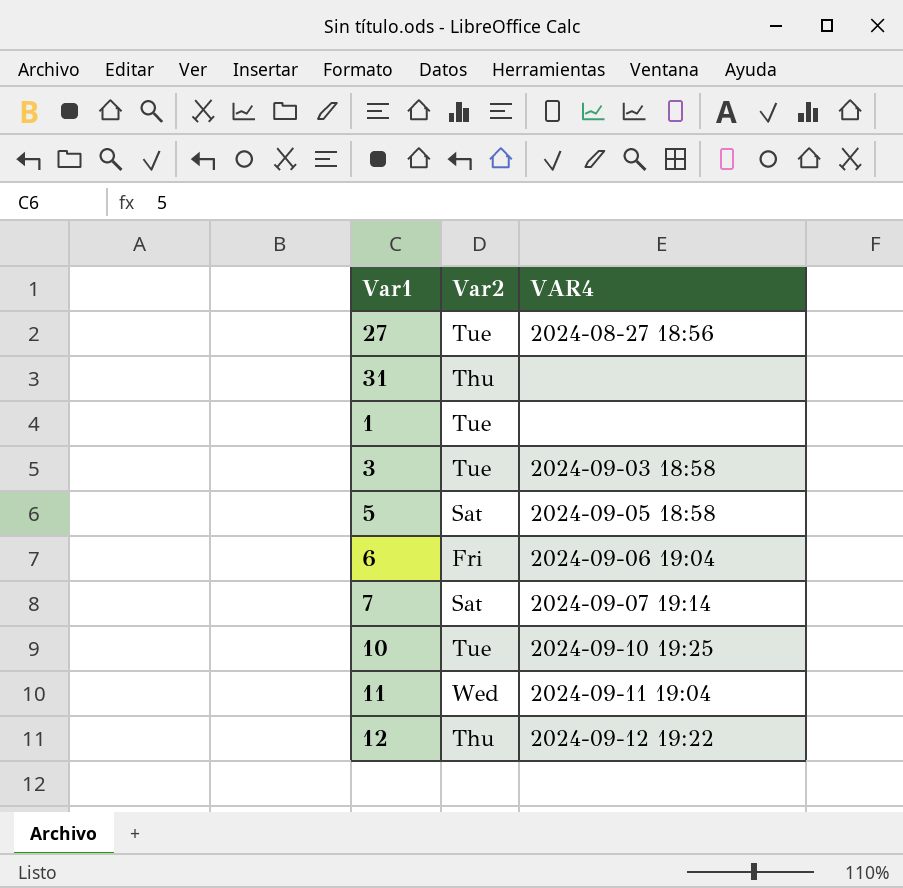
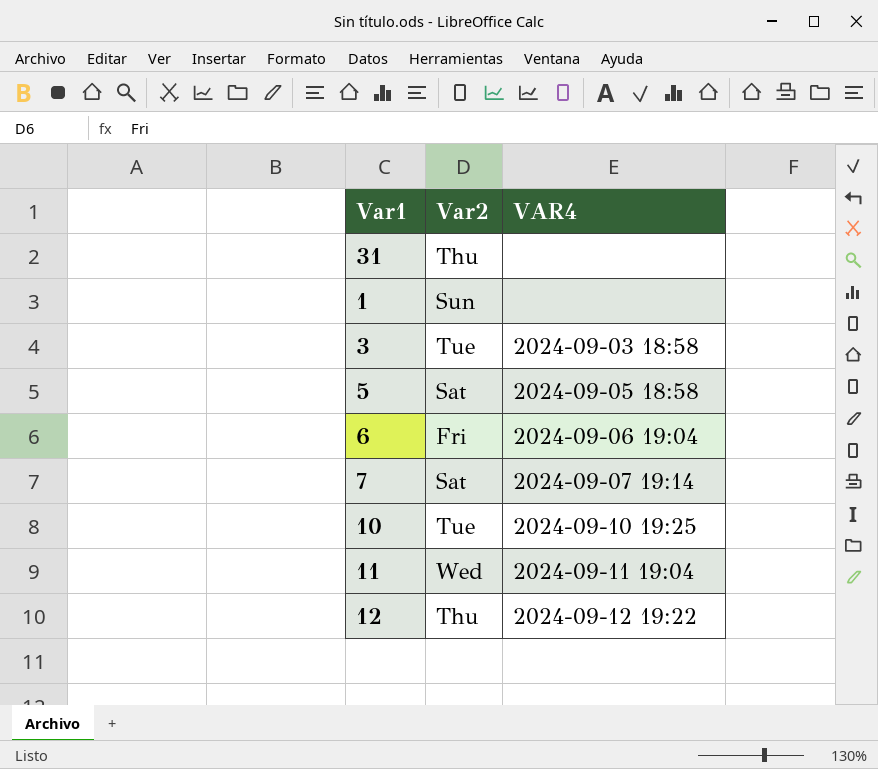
row 27: Tue | 2024-08-27 18:56 -> none
1 | Var2: Tue -> Sun

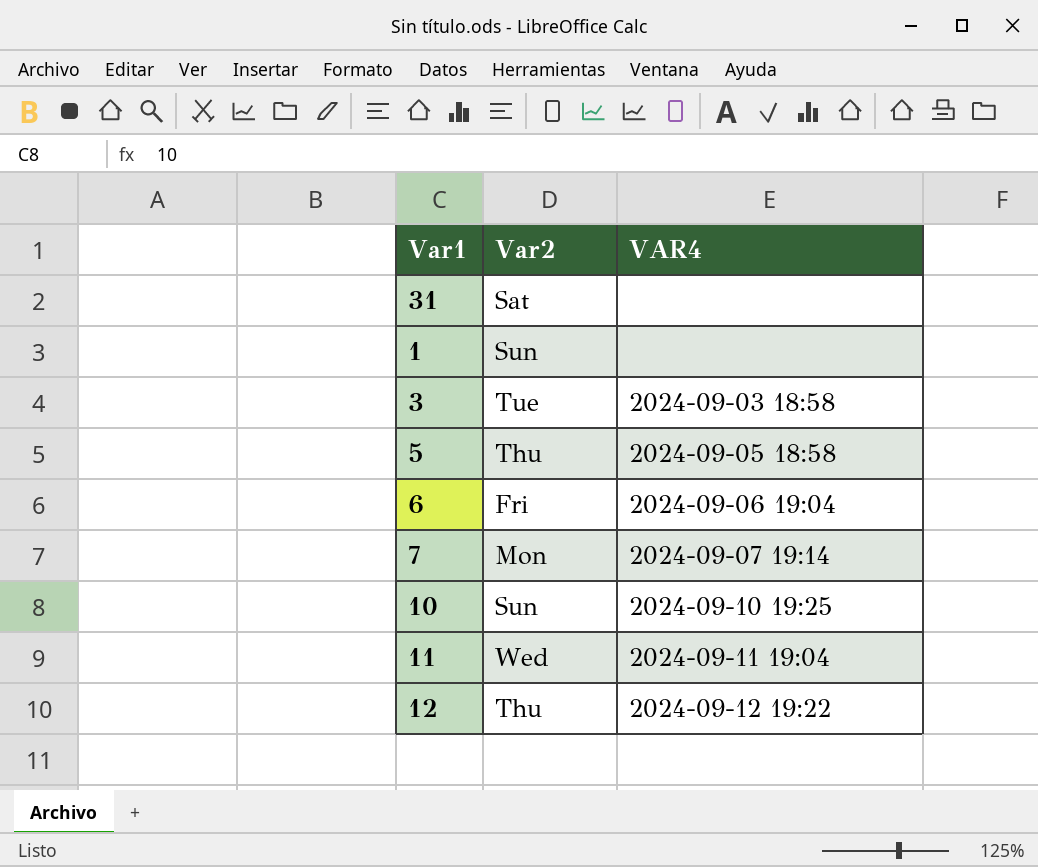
31 | Var2: Thu -> Sat
5 | Var2: Sat -> Thu
7 | Var2: Sat -> Mon
10 | Var2: Tue -> Sun

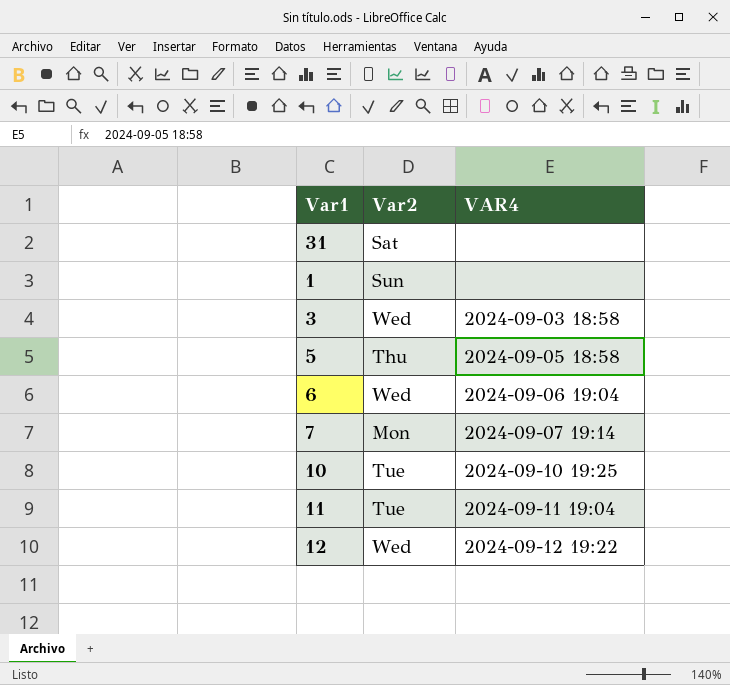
3 | Var2: Tue -> Wed
6 | Var2: Fri -> Wed
10 | Var2: Sun -> Tue
11 | Var2: Wed -> Tue
12 | Var2: Thu -> Wed

